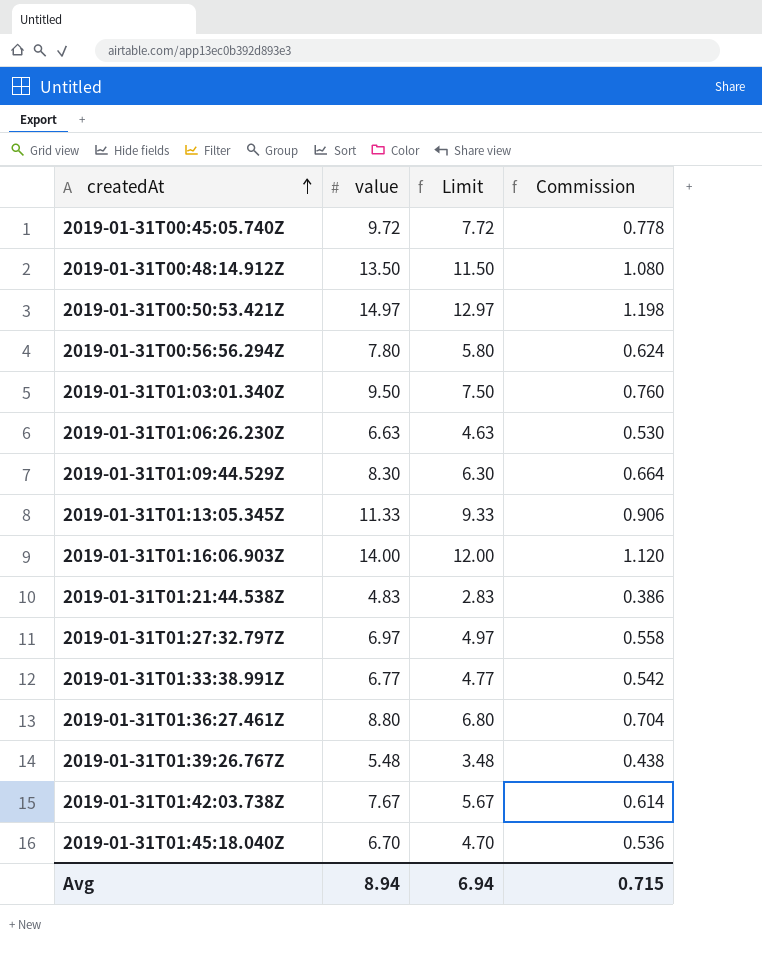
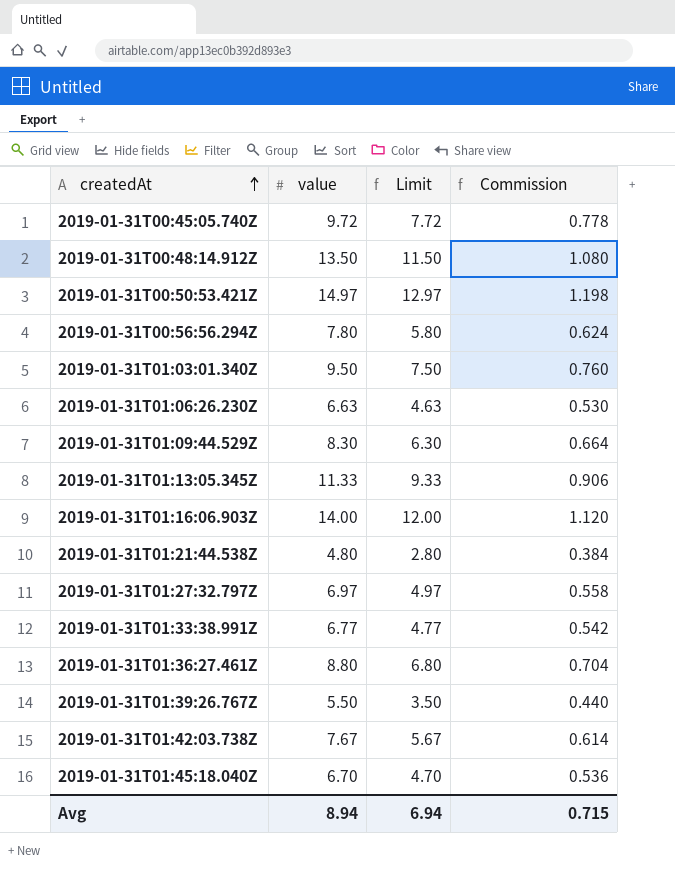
2019-01-31T01:21:44.538Z | value: 4.83 -> 4.80
2019-01-31T01:21:44.538Z | Limit: 2.83 -> 2.80
2019-01-31T01:21:44.538Z | Commission: 0.386 -> 0.384
2019-01-31T01:39:26.767Z | value: 5.48 -> 5.50
2019-01-31T01:39:26.767Z | Limit: 3.48 -> 3.50
2019-01-31T01:39:26.767Z | Commission: 0.438 -> 0.440

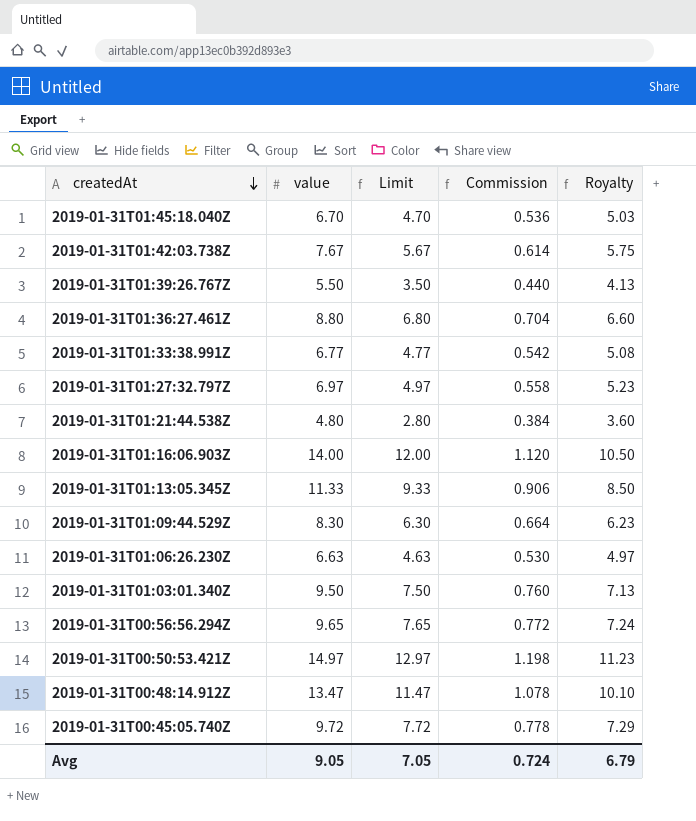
row order: createdAt ascending -> createdAt descending
column Royalty | formula: none -> [value] * 0.75
2019-01-31T00:56:56.294Z | value: 7.80 -> 9.65
2019-01-31T00:56:56.294Z | Limit: 5.80 -> 7.65
2019-01-31T00:56:56.294Z | Commission: 0.624 -> 0.772
2019-01-31T00:48:14.912Z | value: 13.50 -> 13.47
2019-01-31T00:48:14.912Z | Limit: 11.50 -> 11.47
2019-01-31T00:48:14.912Z | Commission: 1.080 -> 1.078
Avg | value: 8.94 -> 9.05
Avg | Limit: 6.94 -> 7.05
Avg | Commission: 0.715 -> 0.724

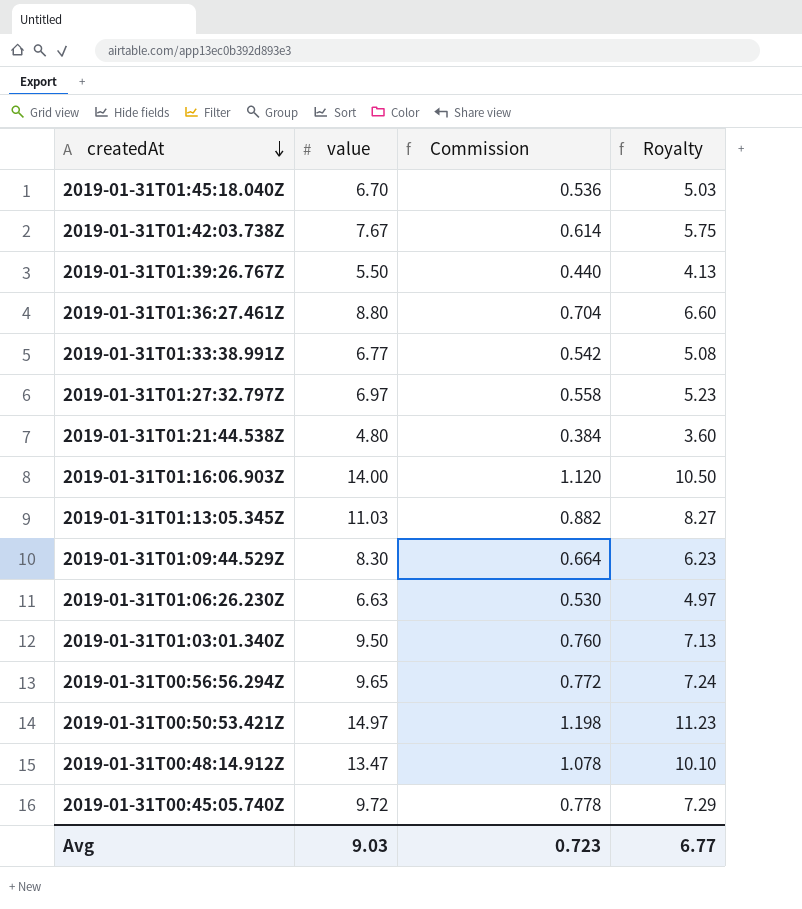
column Limit | formula: [value] - 2 -> none
2019-01-31T01:13:05.345Z | value: 11.33 -> 11.03
2019-01-31T01:13:05.345Z | Commission: 0.906 -> 0.882
2019-01-31T01:13:05.345Z | Royalty: 8.50 -> 8.27
Avg | value: 9.05 -> 9.03
Avg | Commission: 0.724 -> 0.723
Avg | Royalty: 6.79 -> 6.77

